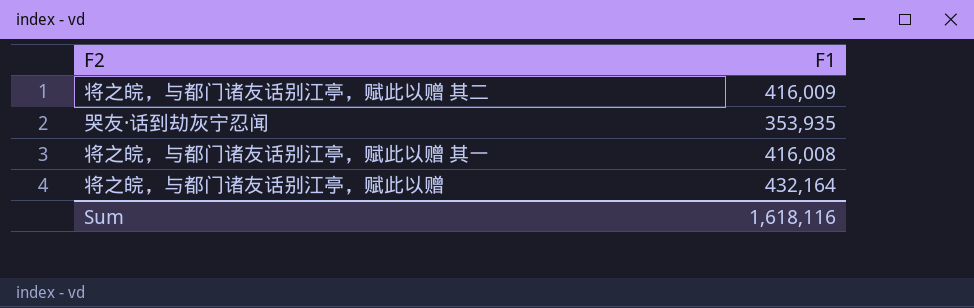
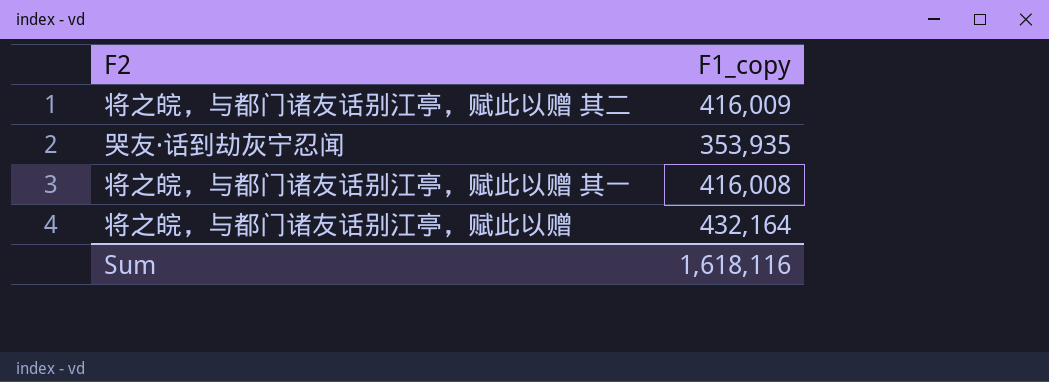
column name: F1 -> F1_copy

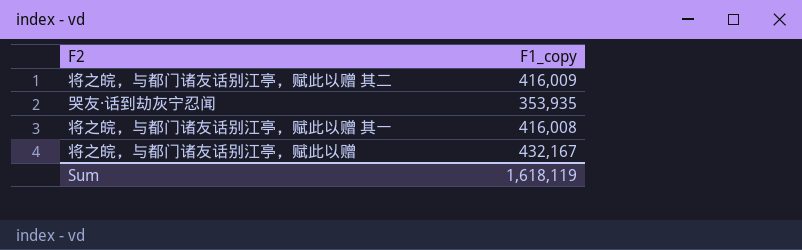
将之皖，与都门诸友话别江亭，赋此以赠 | F1_copy: 432,164 -> 432,167
Sum | F1_copy: 1,618,116 -> 1,618,119

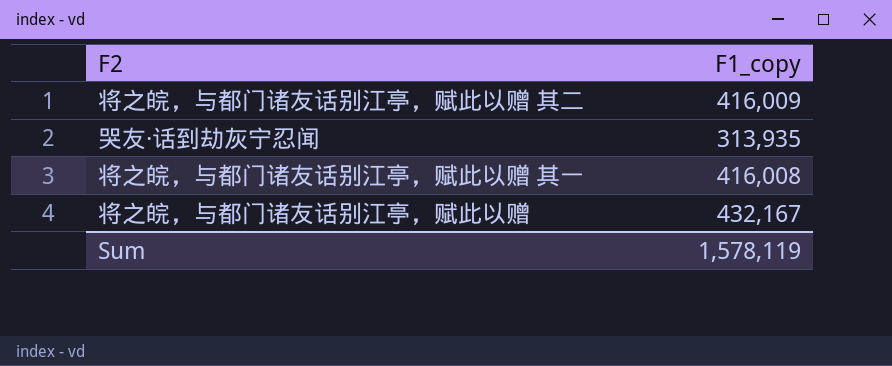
哭友·话到劫灰宁忍闻 | F1_copy: 353,935 -> 313,935
Sum | F1_copy: 1,618,119 -> 1,578,119

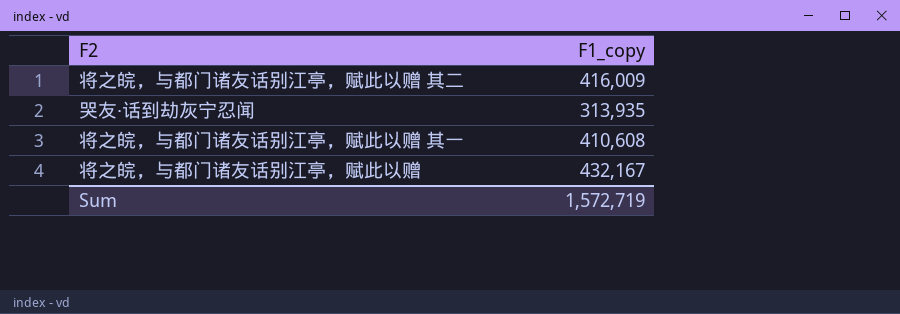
将之皖，与都门诸友话别江亭，赋此以赠 其一 | F1_copy: 416,008 -> 410,608
Sum | F1_copy: 1,578,119 -> 1,572,719

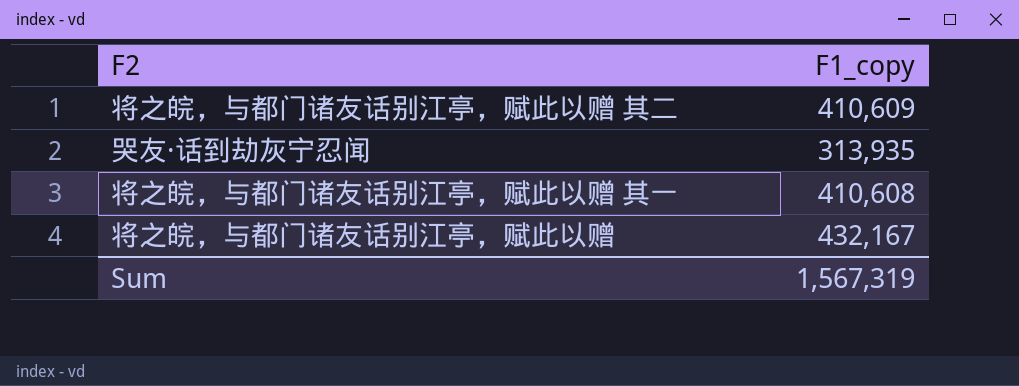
将之皖，与都门诸友话别江亭，赋此以赠 其二 | F1_copy: 416,009 -> 410,609
Sum | F1_copy: 1,572,719 -> 1,567,319

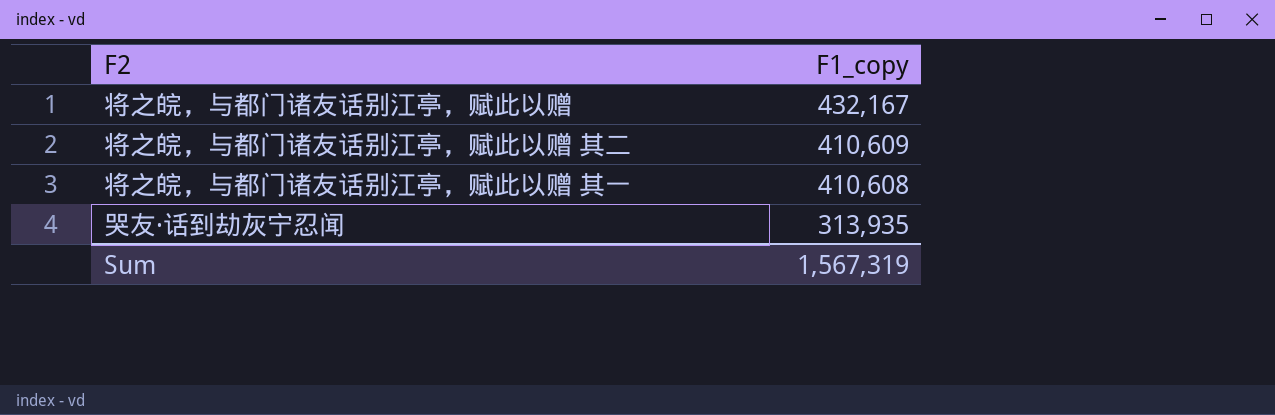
row order: none -> F1_copy descending

